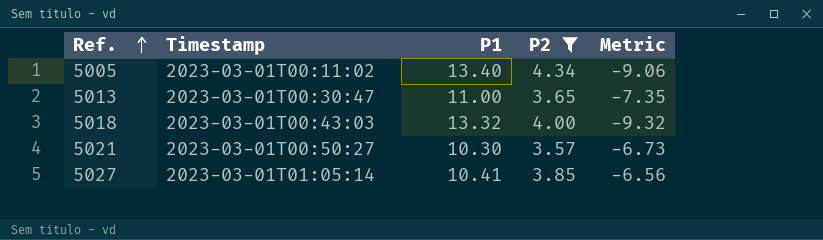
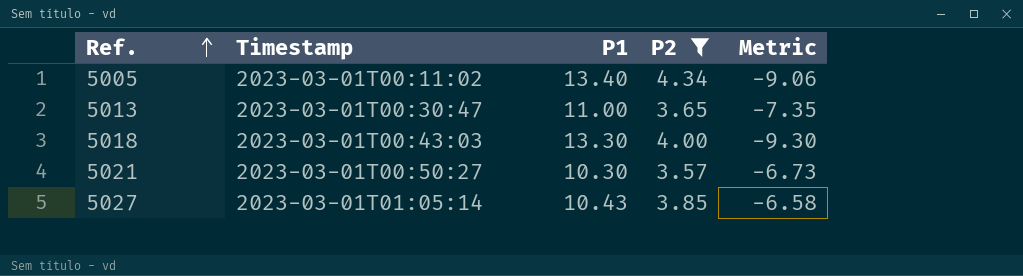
5018 | P1: 13.32 -> 13.30
5018 | Metric: -9.32 -> -9.30
5027 | P1: 10.41 -> 10.43
5027 | Metric: -6.56 -> -6.58

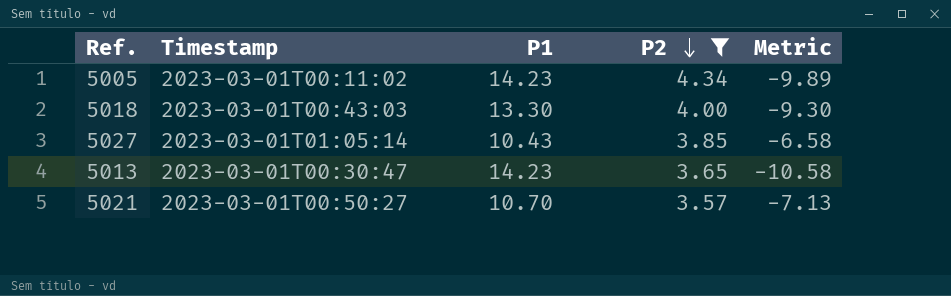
row order: Ref. ascending -> P2 descending
5005 | P1: 13.40 -> 14.23
5005 | Metric: -9.06 -> -9.89
5013 | P1: 11.00 -> 14.23
5013 | Metric: -7.35 -> -10.58
5021 | P1: 10.30 -> 10.70
5021 | Metric: -6.73 -> -7.13

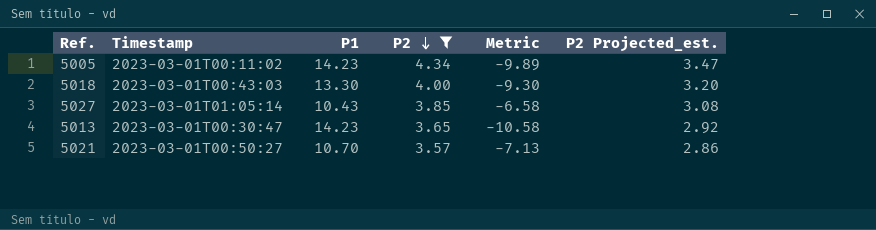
column P2 Projected_est. | formula: none -> [P2] * 0.8

